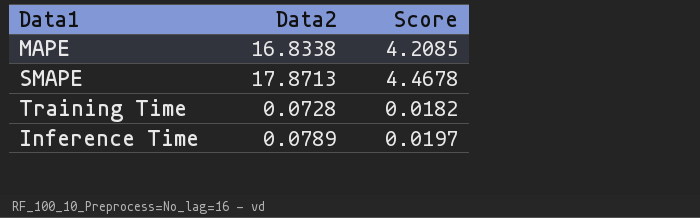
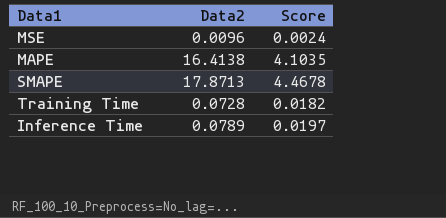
row MSE: none -> 0.0096 | 0.0024
MAPE | Data2: 16.8338 -> 16.4138
MAPE | Score: 4.2085 -> 4.1035

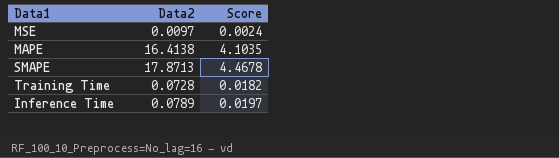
MSE | Data2: 0.0096 -> 0.0097

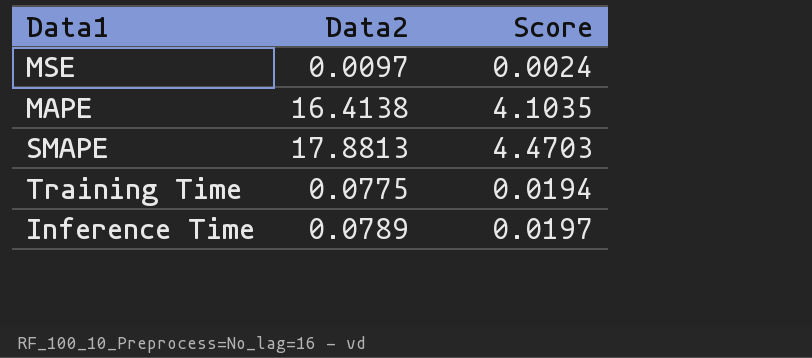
SMAPE | Data2: 17.8713 -> 17.8813
SMAPE | Score: 4.4678 -> 4.4703
Training Time | Data2: 0.0728 -> 0.0775
Training Time | Score: 0.0182 -> 0.0194

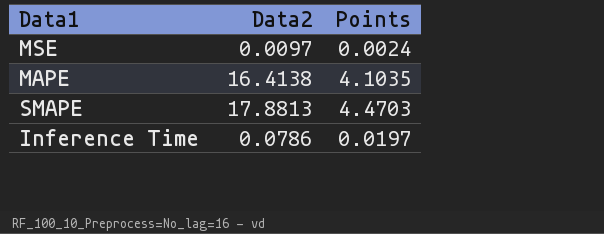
column name: Score -> Points
row Training Time: 0.0775 | 0.0194 -> none
Inference Time | Data2: 0.0789 -> 0.0786

